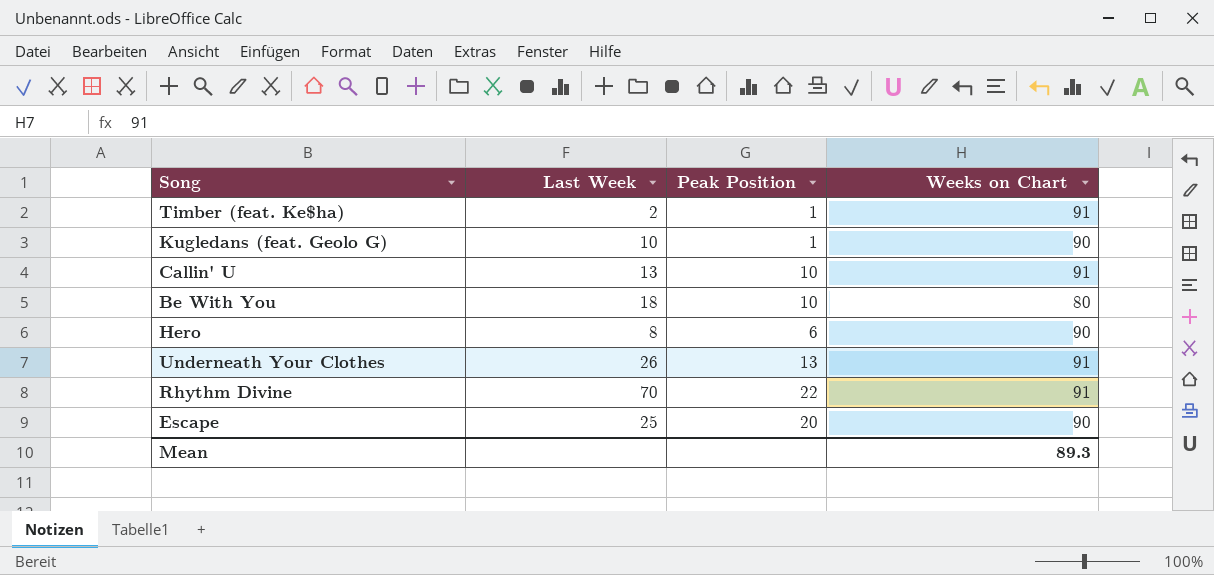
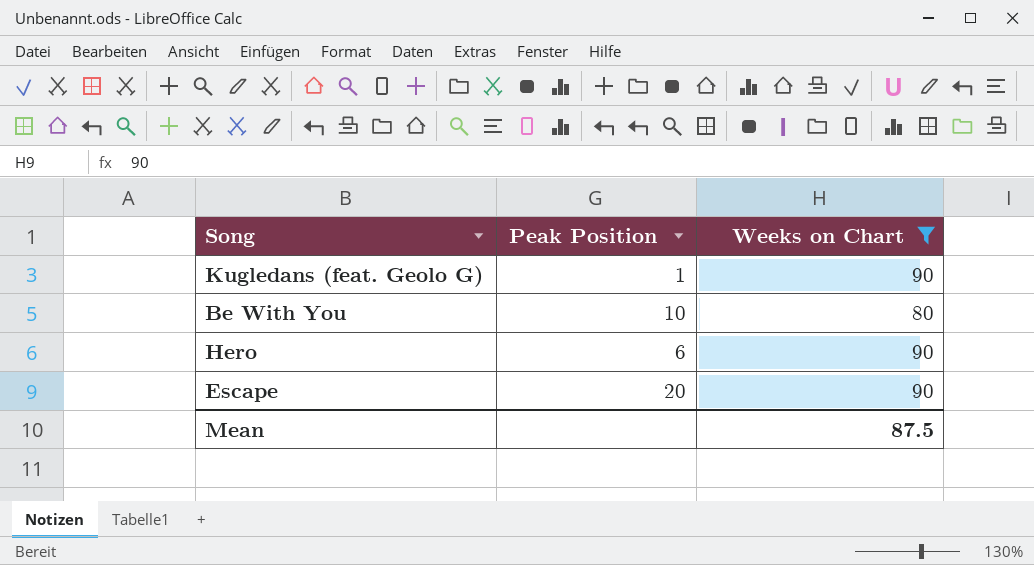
filter: none -> Weeks on Chart != 91
column Last Week | position: 2 -> none
Mean | Weeks on Chart: 89.3 -> 87.5

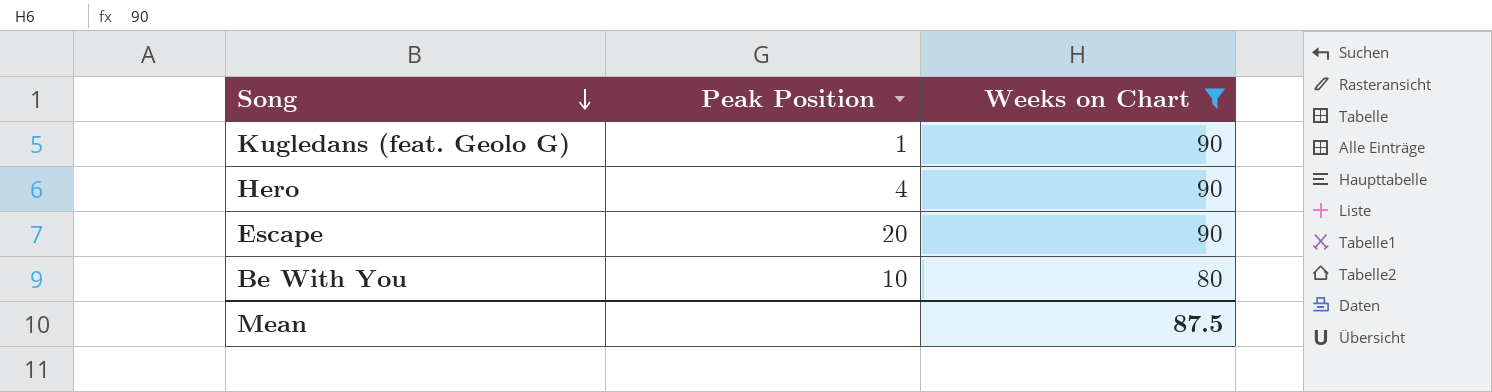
row order: none -> Song descending
Hero | Peak Position: 6 -> 4

